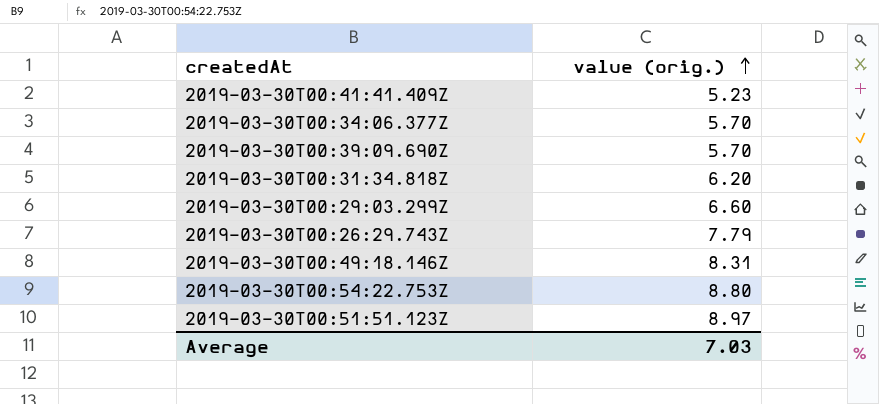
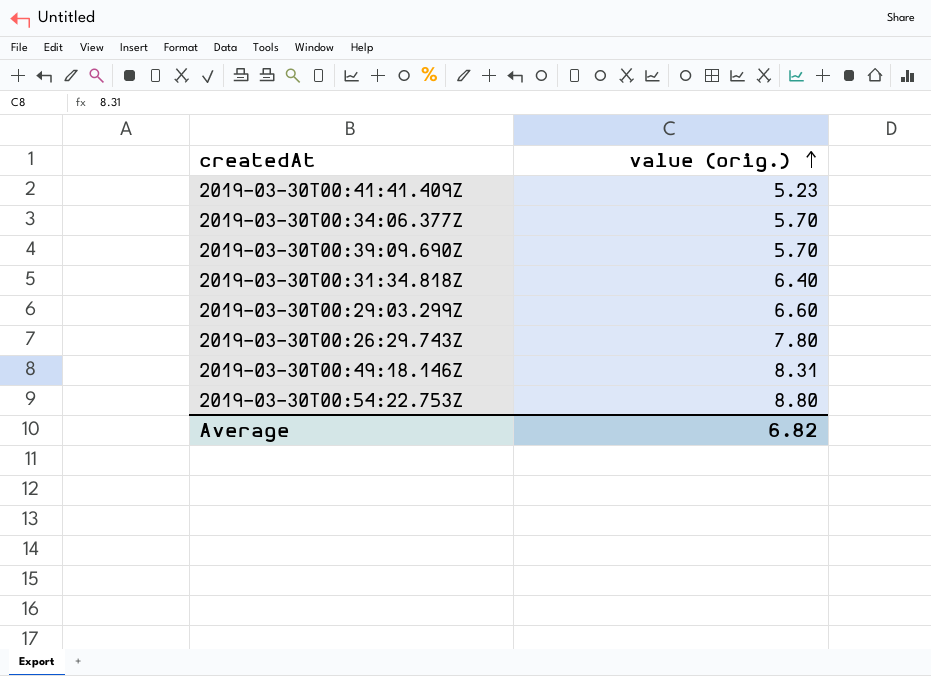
row 2019-03-30T00:51:51.123Z: 8.97 -> none
2019-03-30T00:31:34.818Z | value (orig.): 6.20 -> 6.40
2019-03-30T00:26:29.743Z | value (orig.): 7.79 -> 7.80
Average | value (orig.): 7.03 -> 6.82

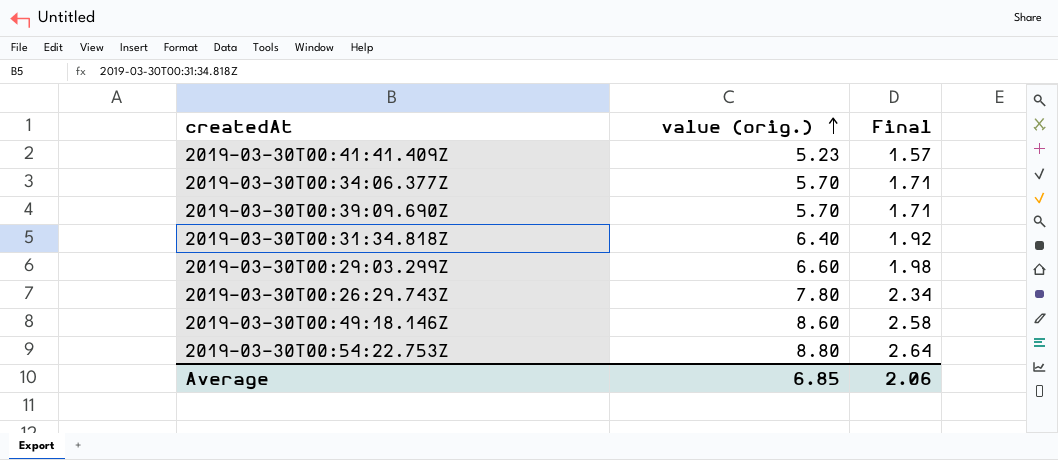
column Final | formula: none -> [value (orig.)] * 0.3
2019-03-30T00:49:18.146Z | value (orig.): 8.31 -> 8.60
Average | value (orig.): 6.82 -> 6.85

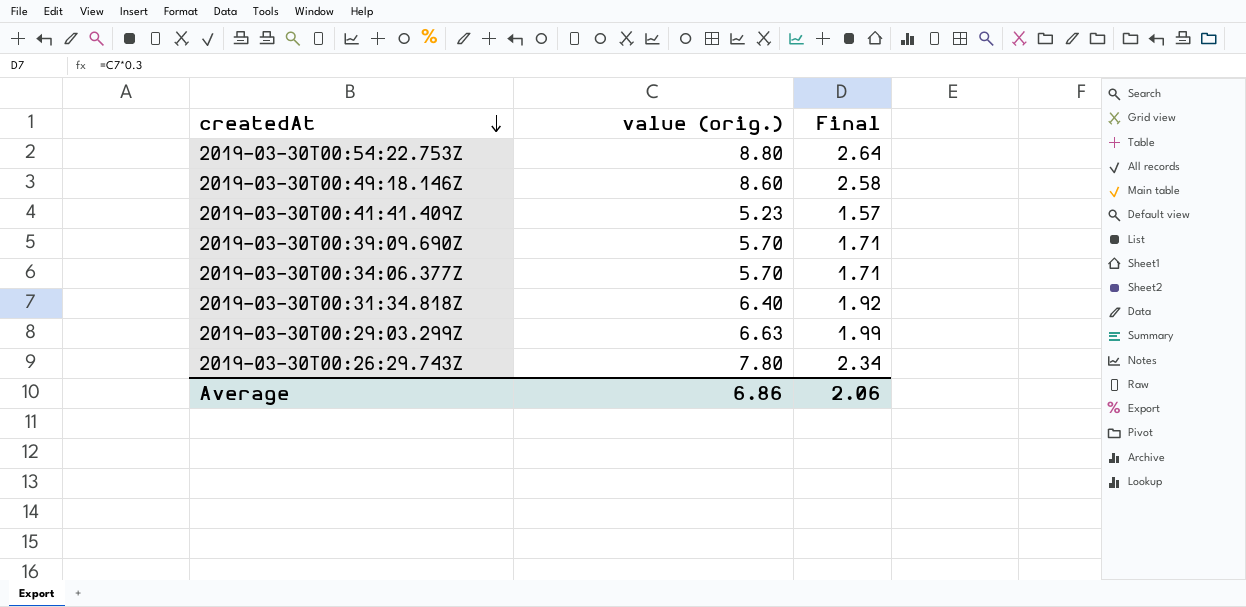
row order: value (orig.) ascending -> createdAt descending
2019-03-30T00:29:03.299Z | value (orig.): 6.60 -> 6.63
2019-03-30T00:29:03.299Z | Final: 1.98 -> 1.99
Average | value (orig.): 6.85 -> 6.86

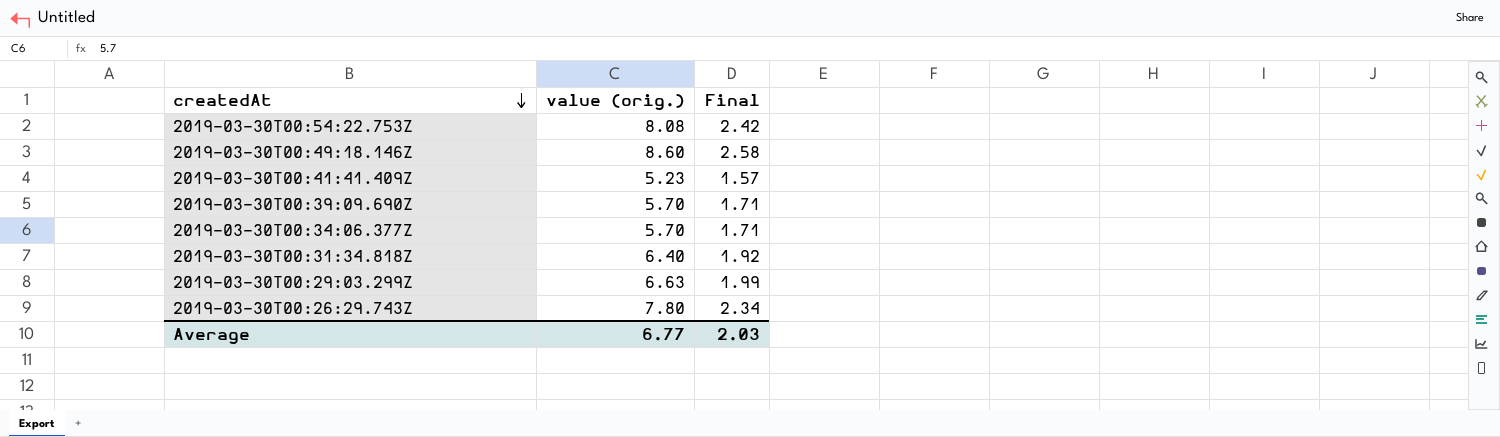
2019-03-30T00:54:22.753Z | value (orig.): 8.80 -> 8.08
2019-03-30T00:54:22.753Z | Final: 2.64 -> 2.42
Average | value (orig.): 6.86 -> 6.77
Average | Final: 2.06 -> 2.03

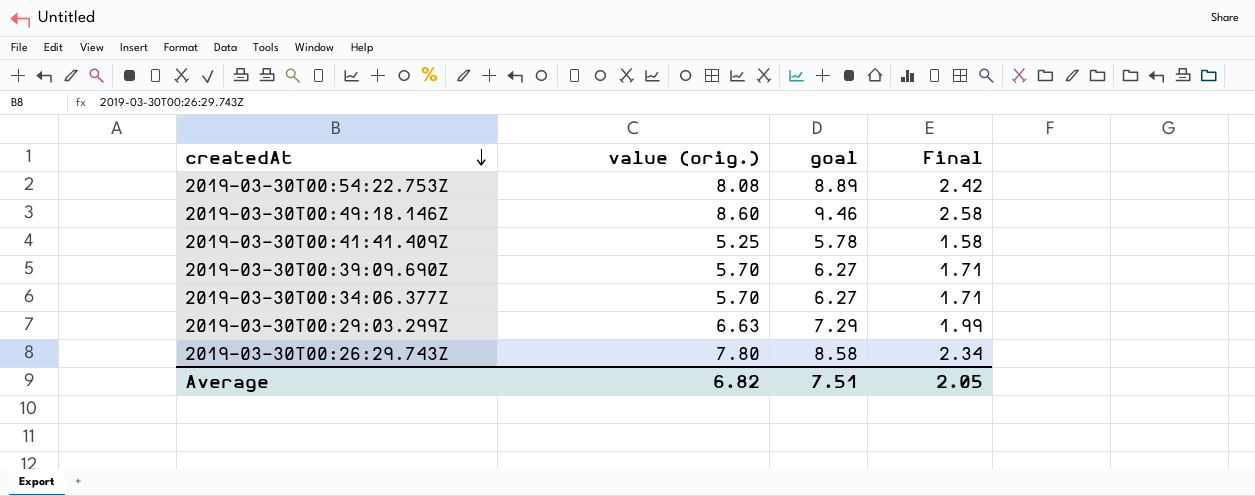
column goal | formula: none -> [value (orig.)] * 1.1
row 2019-03-30T00:31:34.818Z: 6.40 | 1.92 -> none
2019-03-30T00:41:41.409Z | value (orig.): 5.23 -> 5.25
2019-03-30T00:41:41.409Z | Final: 1.57 -> 1.58
Average | value (orig.): 6.77 -> 6.82
Average | Final: 2.03 -> 2.05

